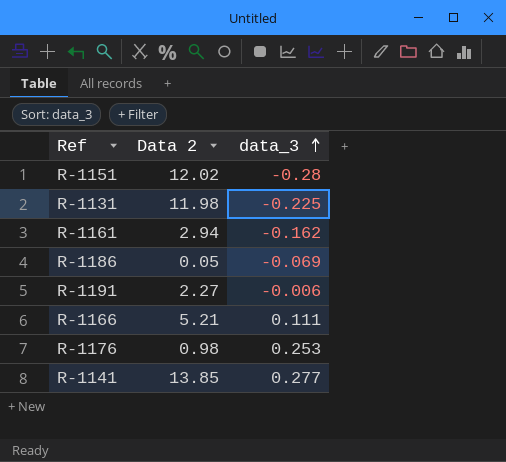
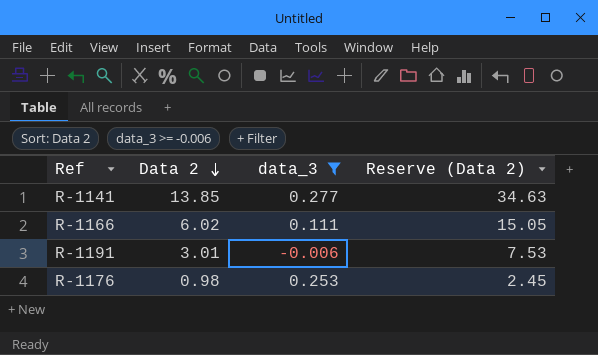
filter: none -> data_3 >= -0.006
row order: data_3 ascending -> Data 2 descending
column Reserve (Data 2) | formula: none -> [Data 2] * 2.5
R-1166 | Data 2: 5.21 -> 6.02
R-1191 | Data 2: 2.27 -> 3.01

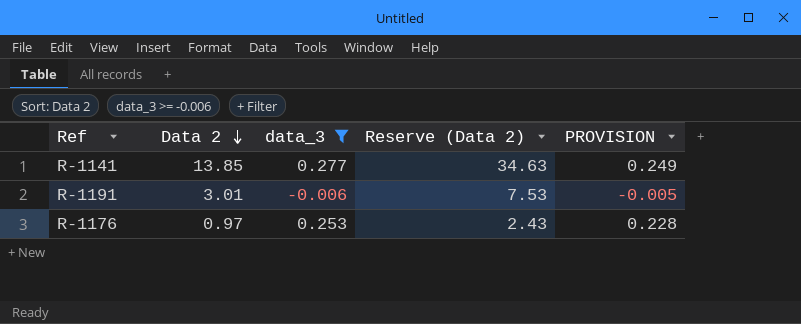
column PROVISION | formula: none -> [data_3] * 0.9
row R-1166: 6.02 | 0.111 | 15.05 -> none
R-1176 | Data 2: 0.98 -> 0.97
R-1176 | Reserve (Data 2): 2.45 -> 2.43

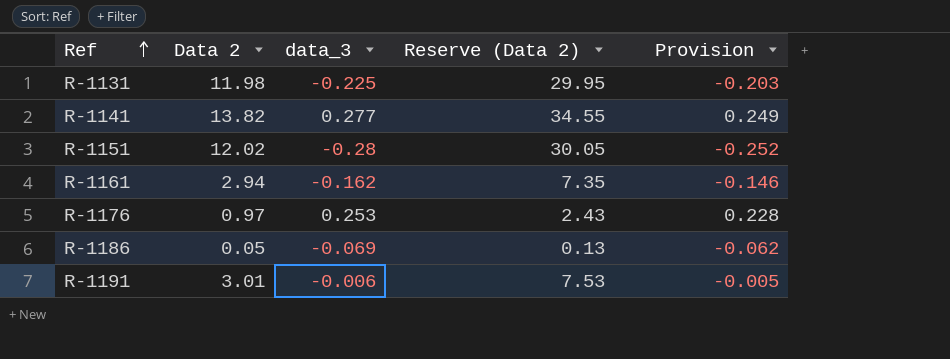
filter: data_3 >= -0.006 -> none
row order: Data 2 descending -> Ref ascending
column name: PROVISION -> Provision
R-1141 | Data 2: 13.85 -> 13.82
R-1141 | Reserve (Data 2): 34.63 -> 34.55

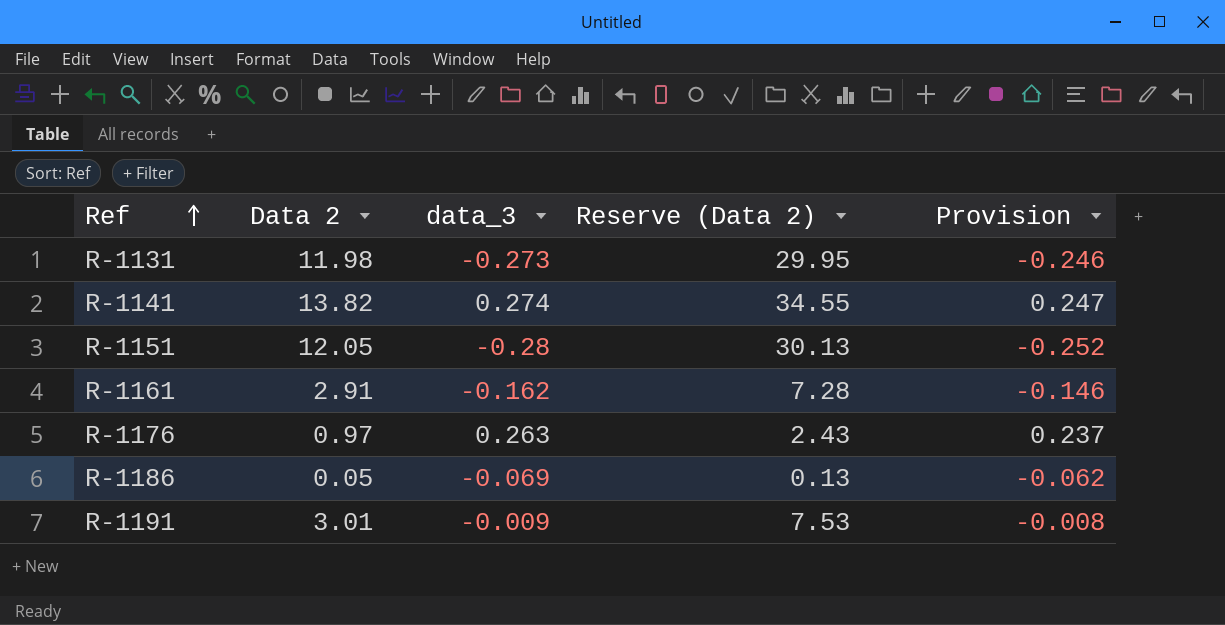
R-1131 | data_3: -0.225 -> -0.273
R-1131 | Provision: -0.203 -> -0.246
R-1141 | data_3: 0.277 -> 0.274
R-1141 | Provision: 0.249 -> 0.247
R-1151 | Data 2: 12.02 -> 12.05
R-1151 | Reserve (Data 2): 30.05 -> 30.13
R-1161 | Data 2: 2.94 -> 2.91
R-1161 | Reserve (Data 2): 7.35 -> 7.28
R-1176 | data_3: 0.253 -> 0.263
R-1176 | Provision: 0.228 -> 0.237
R-1191 | data_3: -0.006 -> -0.009
R-1191 | Provision: -0.005 -> -0.008

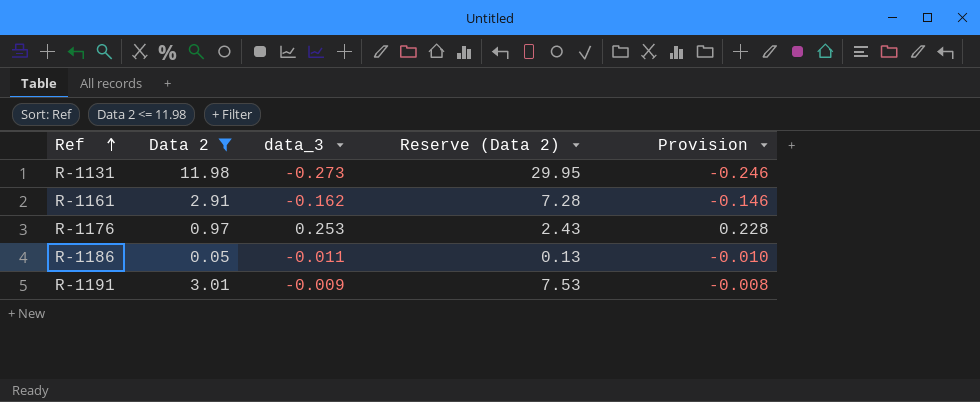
filter: none -> Data 2 <= 11.98
R-1176 | data_3: 0.263 -> 0.253
R-1176 | Provision: 0.237 -> 0.228
R-1186 | data_3: -0.069 -> -0.011
R-1186 | Provision: -0.062 -> -0.010

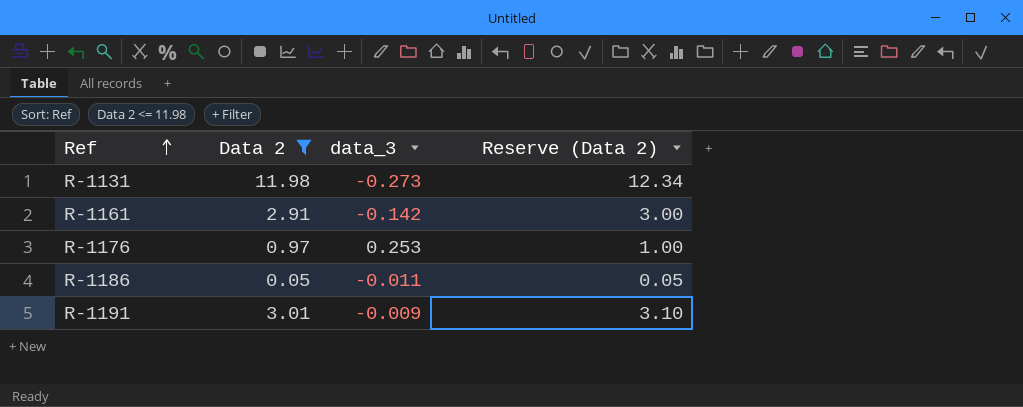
column Provision | formula: [data_3] * 0.9 -> none
column Reserve (Data 2) | formula: [Data 2] * 2.5 -> [Data 2] * 1.03
R-1161 | data_3: -0.162 -> -0.142

